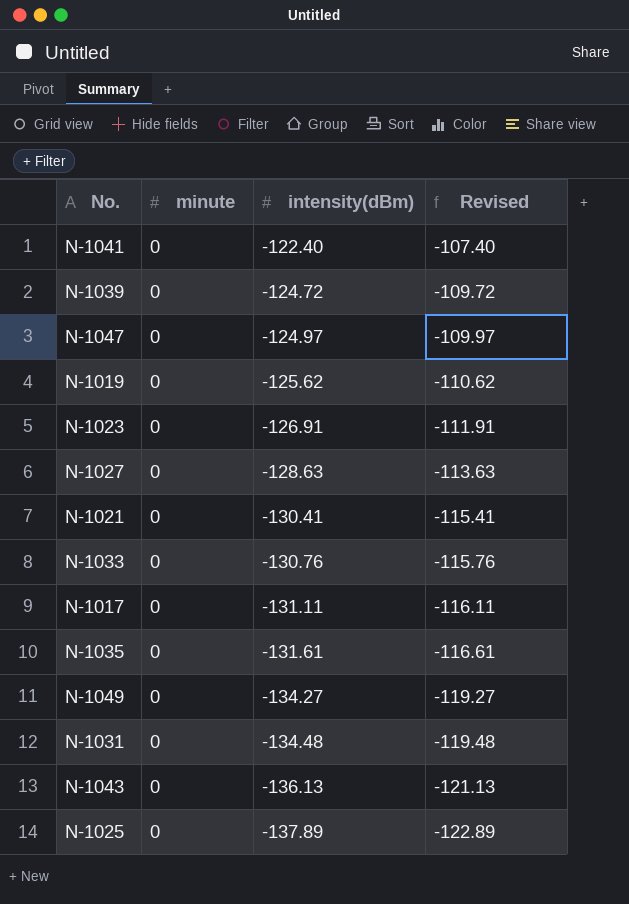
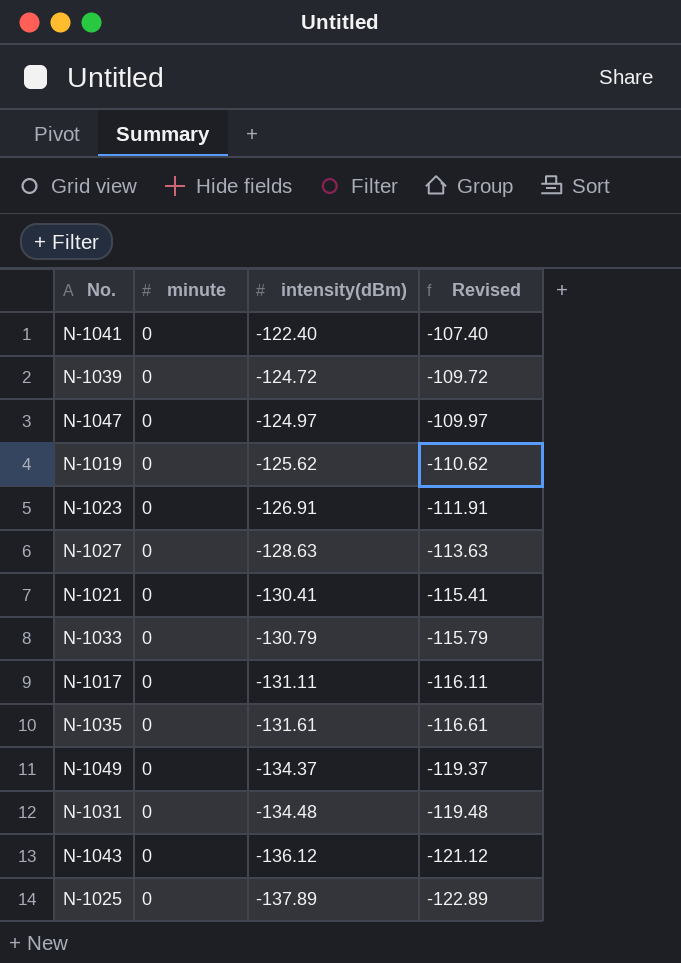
N-1033 | intensity(dBm): -130.76 -> -130.79
N-1033 | Revised: -115.76 -> -115.79
N-1049 | intensity(dBm): -134.27 -> -134.37
N-1049 | Revised: -119.27 -> -119.37
N-1043 | intensity(dBm): -136.13 -> -136.12
N-1043 | Revised: -121.13 -> -121.12

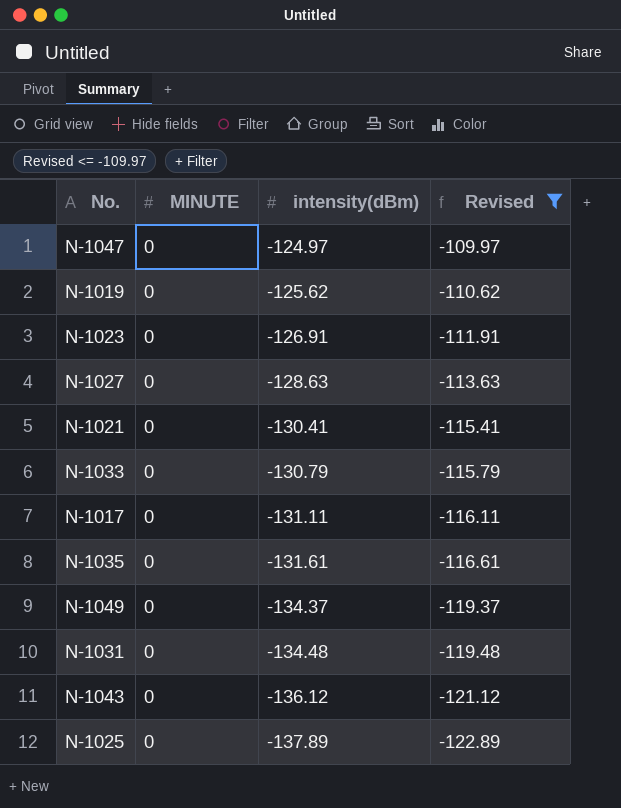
filter: none -> Revised <= -109.97
column name: minute -> MINUTE

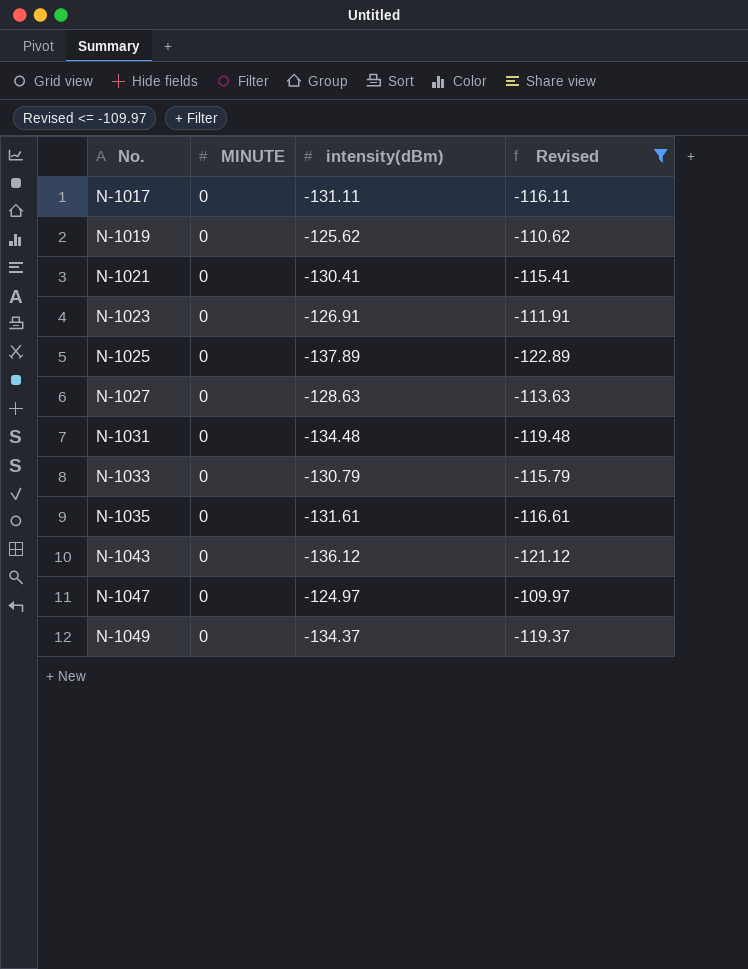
row order: intensity(dBm) descending -> No. ascending

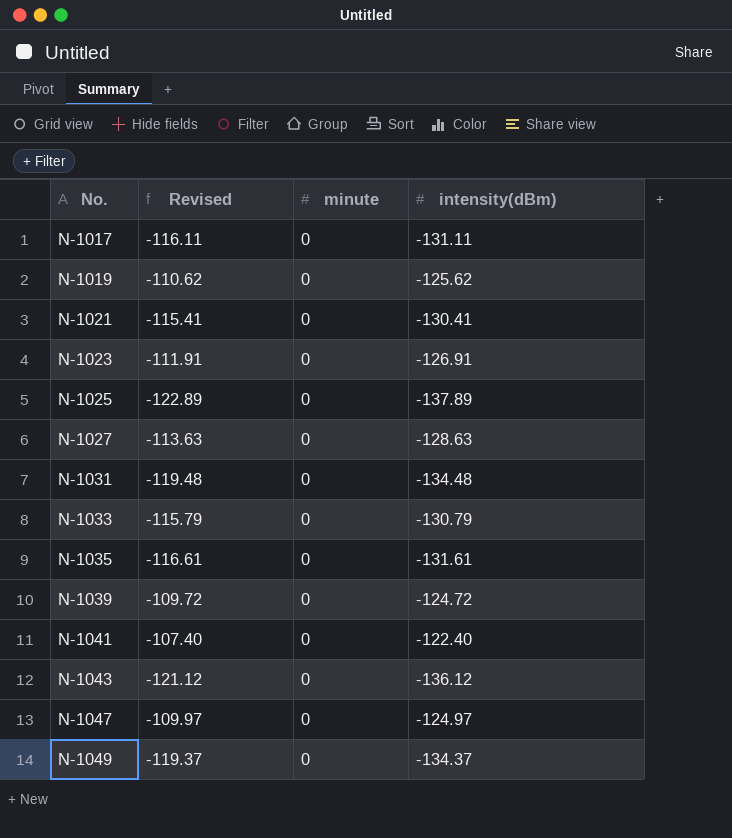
filter: Revised <= -109.97 -> none
column Revised | position: 4 -> 2
column name: MINUTE -> minute

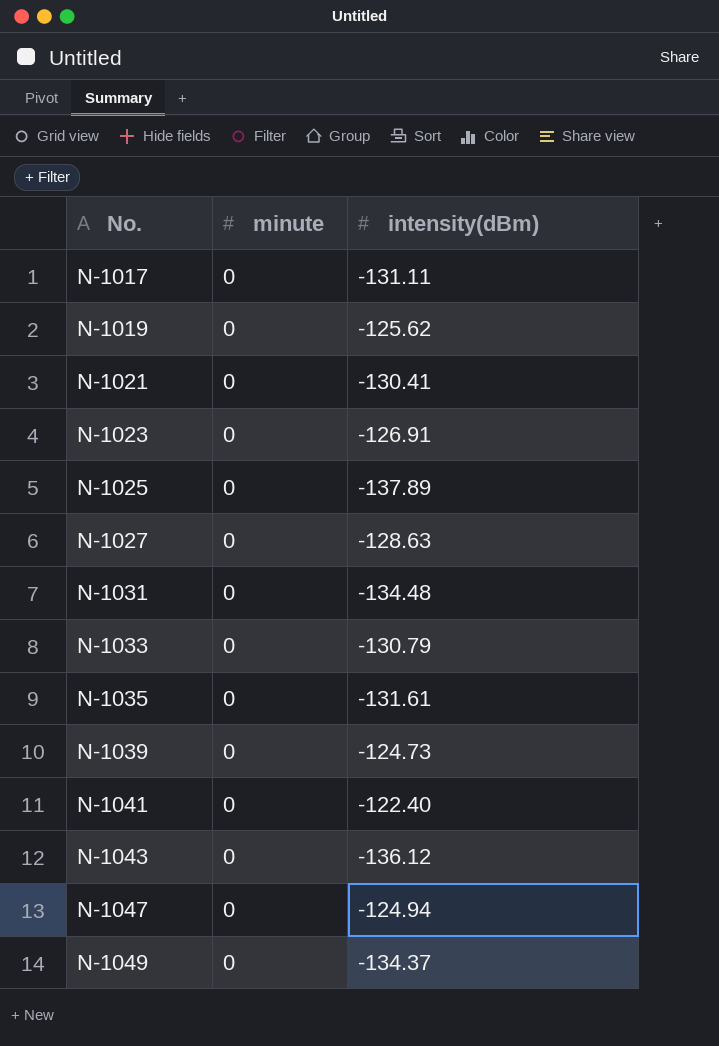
column Revised | formula: [intensity(dBm)] + 15 -> none
N-1039 | intensity(dBm): -124.72 -> -124.73
N-1047 | intensity(dBm): -124.97 -> -124.94

